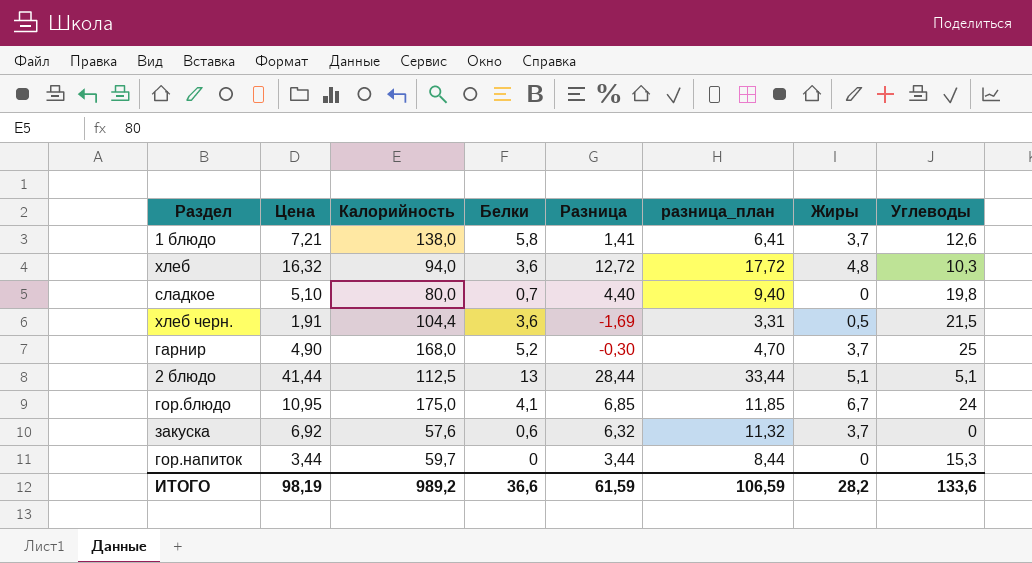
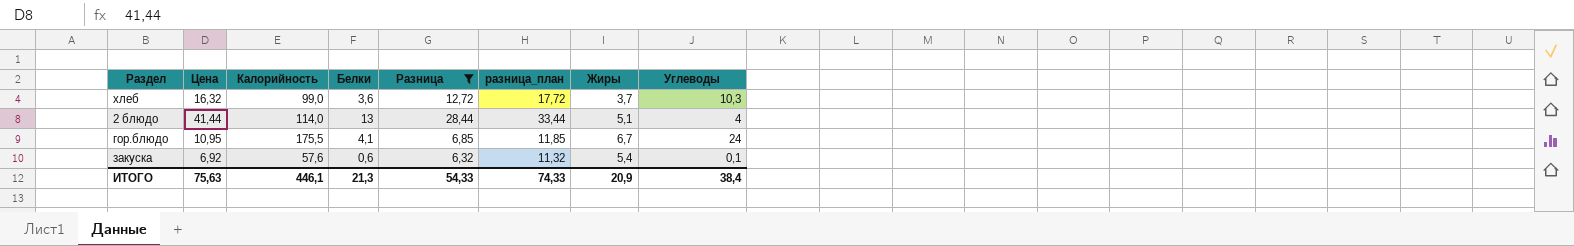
filter: none -> Разница >= 6,32
хлеб | Калорийность: 94,0 -> 99,0
хлеб | Жиры: 4,8 -> 3,7
2 блюдо | Калорийность: 112,5 -> 114,0
2 блюдо | Углеводы: 5,1 -> 4
гор.блюдо | Калорийность: 175,0 -> 175,5
закуска | Жиры: 3,7 -> 5,4
закуска | Углеводы: 0 -> 0,1
ИТОГО | Цена: 98,19 -> 75,63
ИТОГО | Калорийность: 989,2 -> 446,1
ИТОГО | Белки: 36,6 -> 21,3
ИТОГО | Разница: 61,59 -> 54,33
ИТОГО | разница_план: 106,59 -> 74,33
ИТОГО | Жиры: 28,2 -> 20,9
ИТОГО | Углеводы: 133,6 -> 38,4

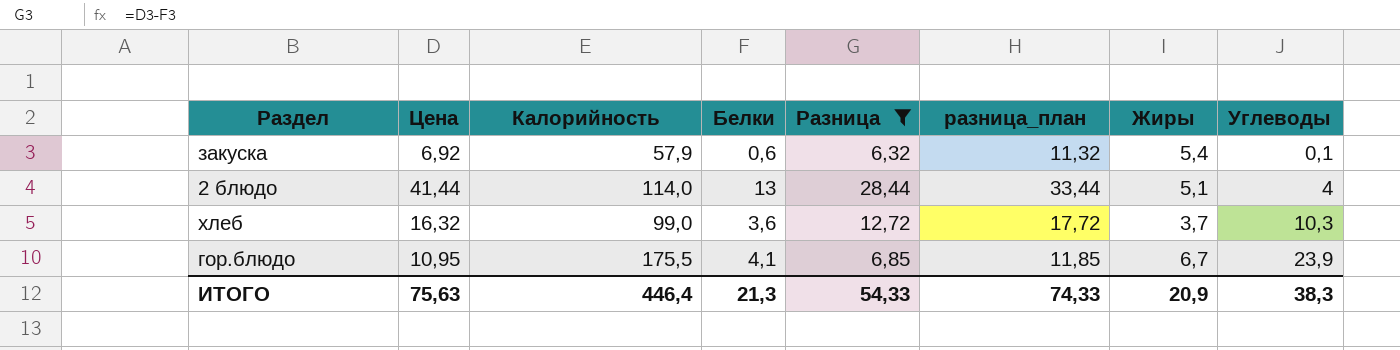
row order: none -> Углеводы ascending
закуска | Калорийность: 57,6 -> 57,9
гор.блюдо | Углеводы: 24 -> 23,9
ИТОГО | Калорийность: 446,1 -> 446,4
ИТОГО | Углеводы: 38,4 -> 38,3

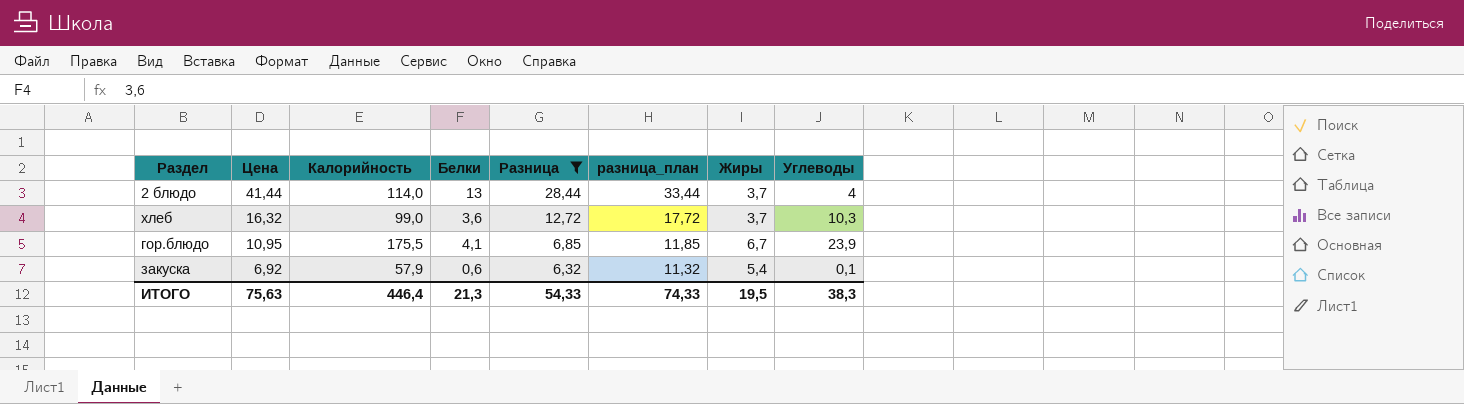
row order: Углеводы ascending -> Цена descending
2 блюдо | Жиры: 5,1 -> 3,7
ИТОГО | Жиры: 20,9 -> 19,5

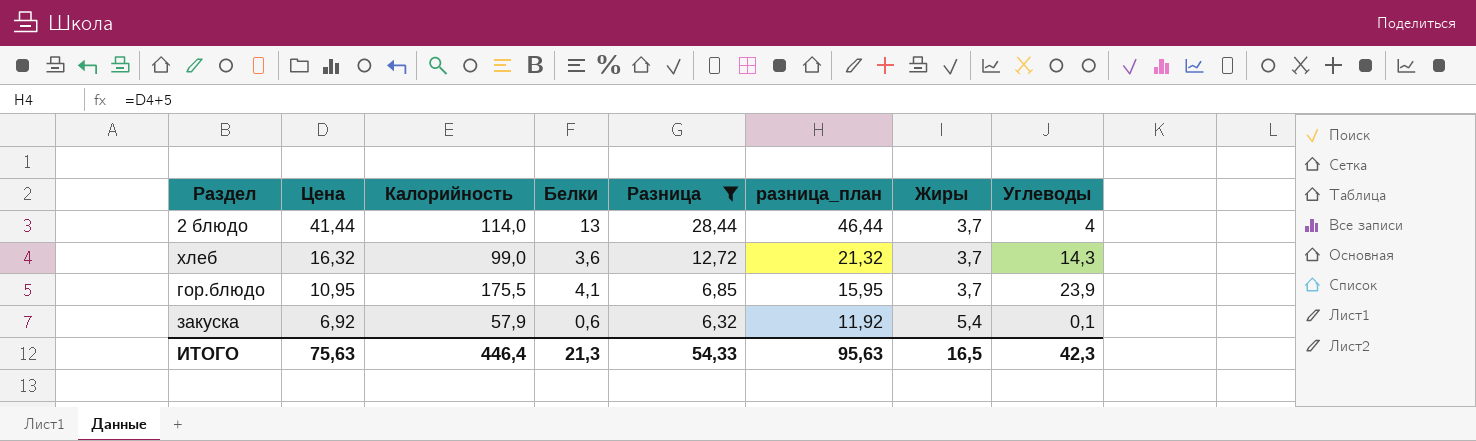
column разница_план | formula: [Разница] + 5 -> [Цена] + 5
хлеб | Углеводы: 10,3 -> 14,3
гор.блюдо | Жиры: 6,7 -> 3,7
ИТОГО | разница_план: 74,33 -> 95,63
ИТОГО | Жиры: 19,5 -> 16,5
ИТОГО | Углеводы: 38,3 -> 42,3

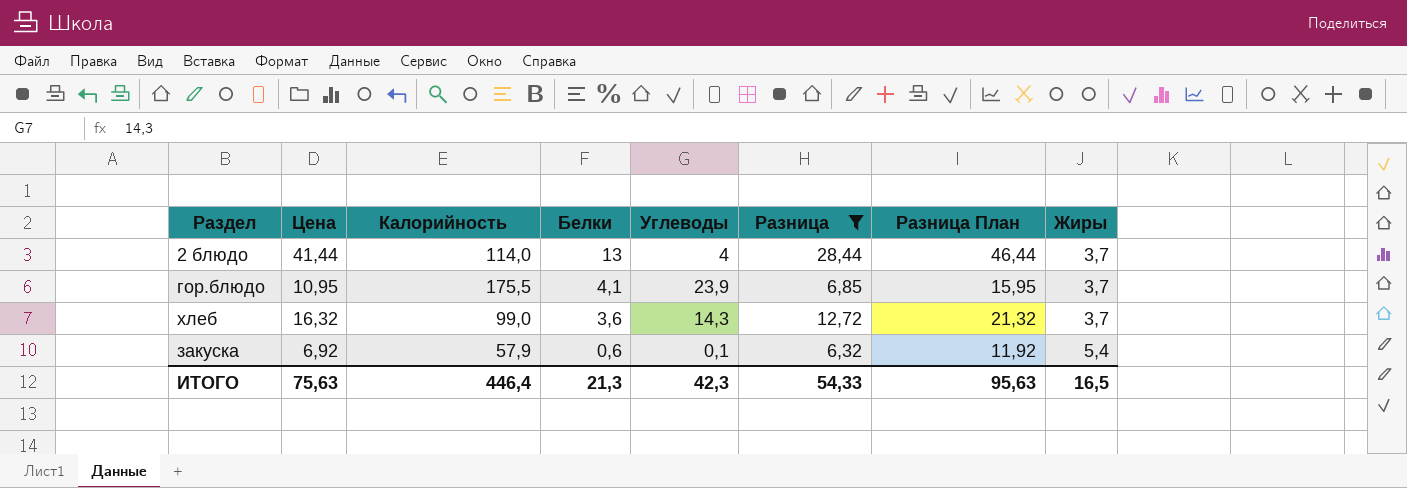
row order: Цена descending -> Белки descending
column Углеводы | position: 8 -> 5
column name: разница_план -> Разница План

